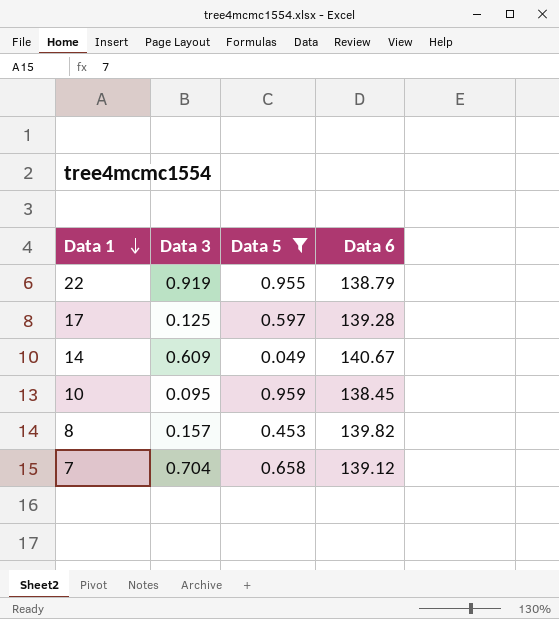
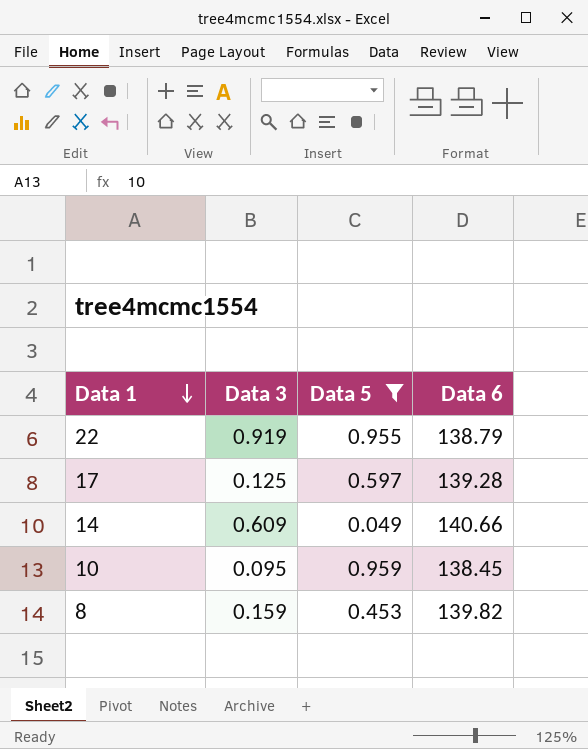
row 7: 0.704 | 0.658 | 139.12 -> none
14 | Data 6: 140.67 -> 140.66
8 | Data 3: 0.157 -> 0.159

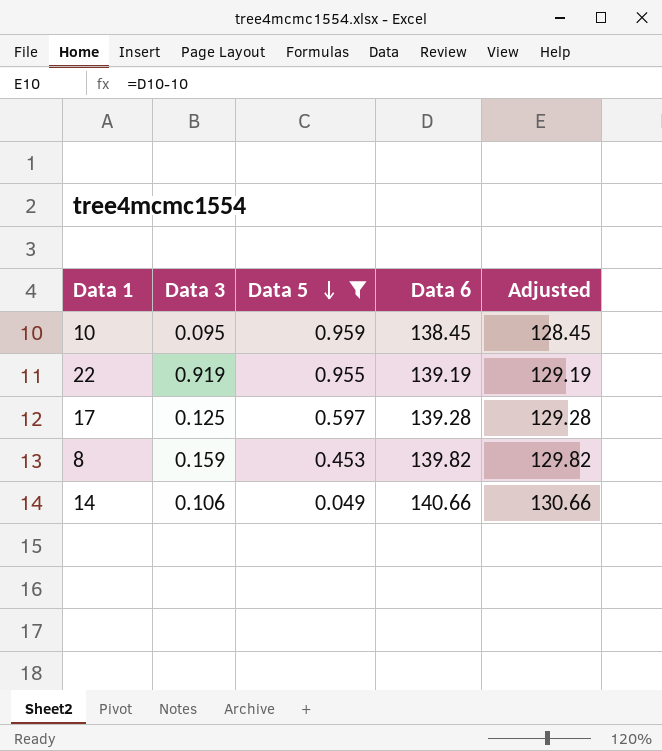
row order: Data 1 descending -> Data 5 descending
column Adjusted | formula: none -> [Data 6] - 10
22 | Data 6: 138.79 -> 139.19
14 | Data 3: 0.609 -> 0.106

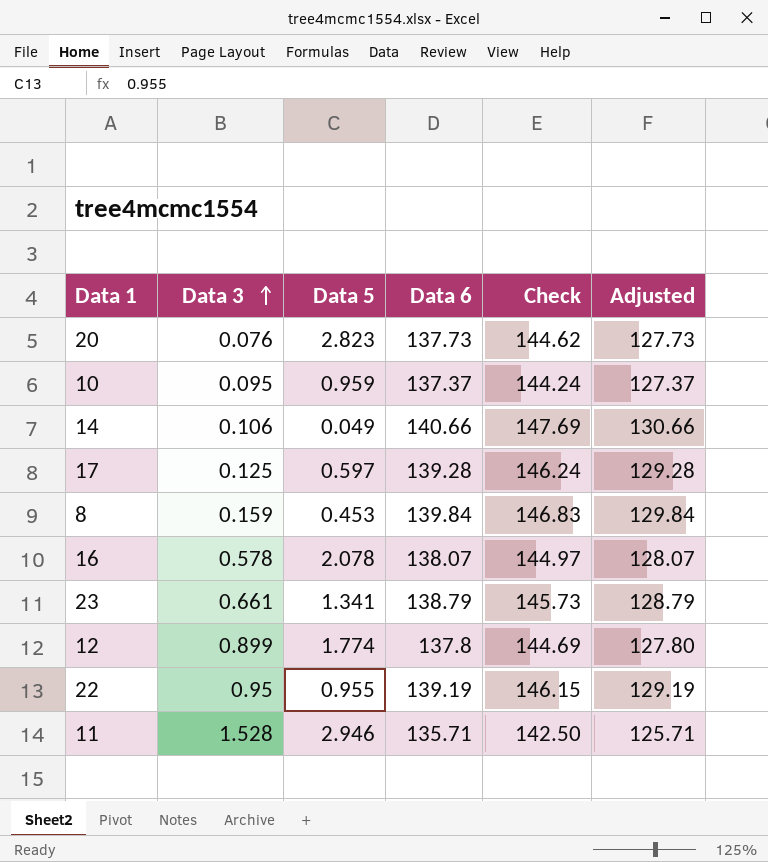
filter: Data 5 <= 0.959 -> none
row order: Data 5 descending -> Data 3 ascending
column Check | formula: none -> [Data 6] * 1.05
10 | Data 6: 138.45 -> 137.37
10 | Adjusted: 128.45 -> 127.37
8 | Data 6: 139.82 -> 139.84
8 | Adjusted: 129.82 -> 129.84
22 | Data 3: 0.919 -> 0.95

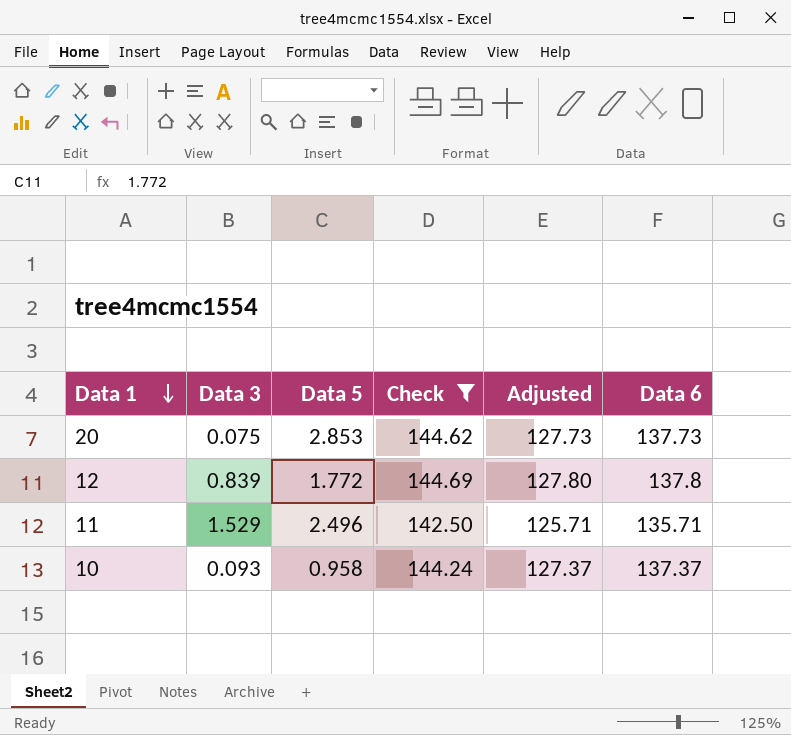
filter: none -> Check <= 144.69
row order: Data 3 ascending -> Data 1 descending
column Data 6 | position: 4 -> 6
20 | Data 3: 0.076 -> 0.075
20 | Data 5: 2.823 -> 2.853
12 | Data 3: 0.899 -> 0.839
12 | Data 5: 1.774 -> 1.772
11 | Data 3: 1.528 -> 1.529
11 | Data 5: 2.946 -> 2.496
10 | Data 3: 0.095 -> 0.093
10 | Data 5: 0.959 -> 0.958

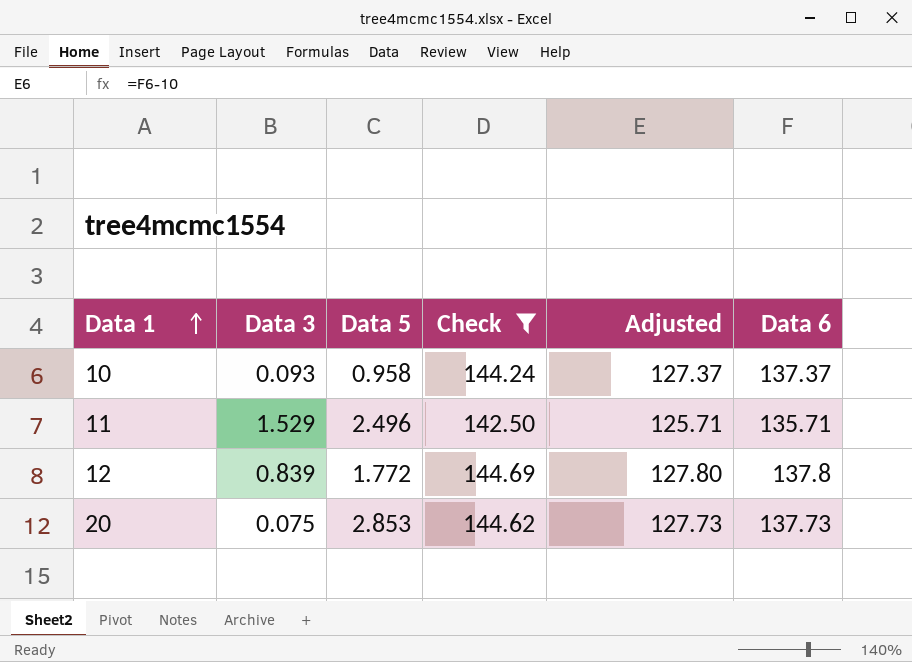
row order: Data 1 descending -> Data 1 ascending

